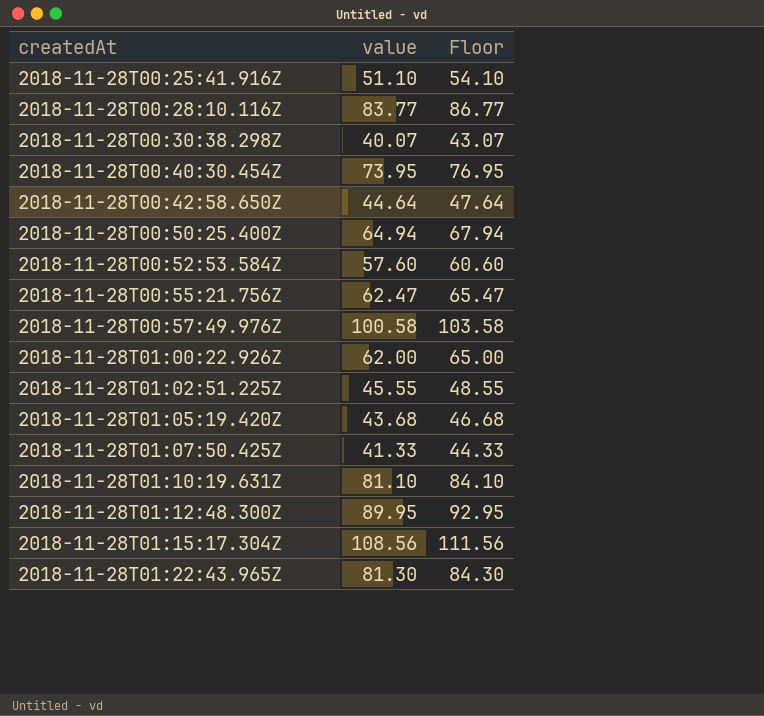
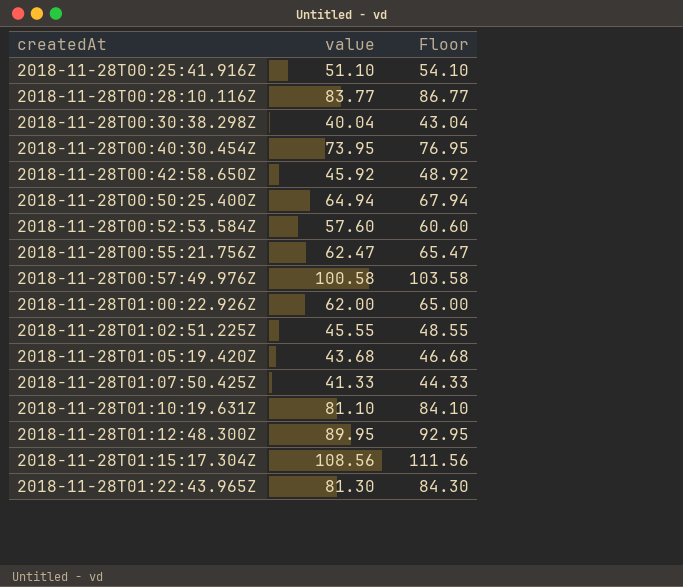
2018-11-28T00:30:38.298Z | value: 40.07 -> 40.04
2018-11-28T00:30:38.298Z | Floor: 43.07 -> 43.04
2018-11-28T00:42:58.650Z | value: 44.64 -> 45.92
2018-11-28T00:42:58.650Z | Floor: 47.64 -> 48.92

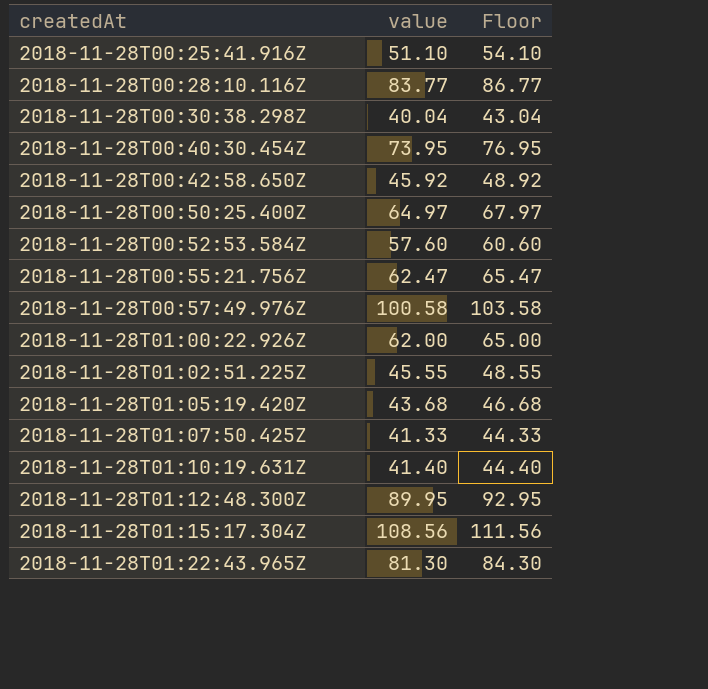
2018-11-28T00:50:25.400Z | value: 64.94 -> 64.97
2018-11-28T00:50:25.400Z | Floor: 67.94 -> 67.97
2018-11-28T01:10:19.631Z | value: 81.10 -> 41.40
2018-11-28T01:10:19.631Z | Floor: 84.10 -> 44.40

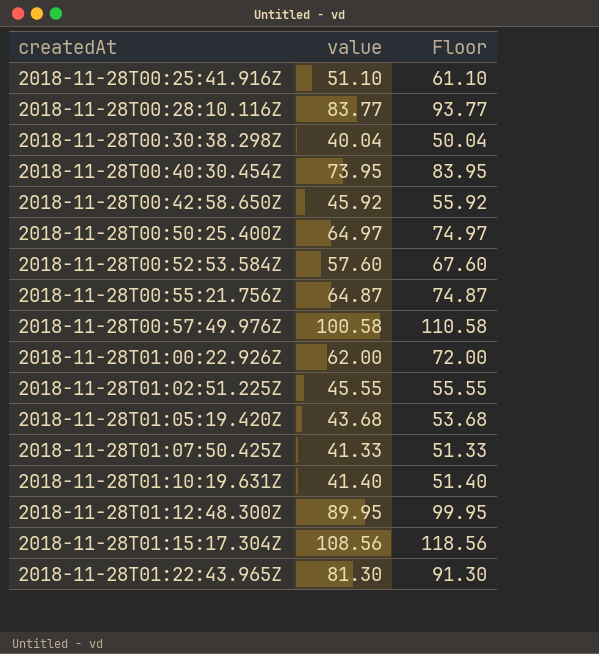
column Floor | formula: [value] + 3 -> [value] + 10
2018-11-28T00:55:21.756Z | value: 62.47 -> 64.87

